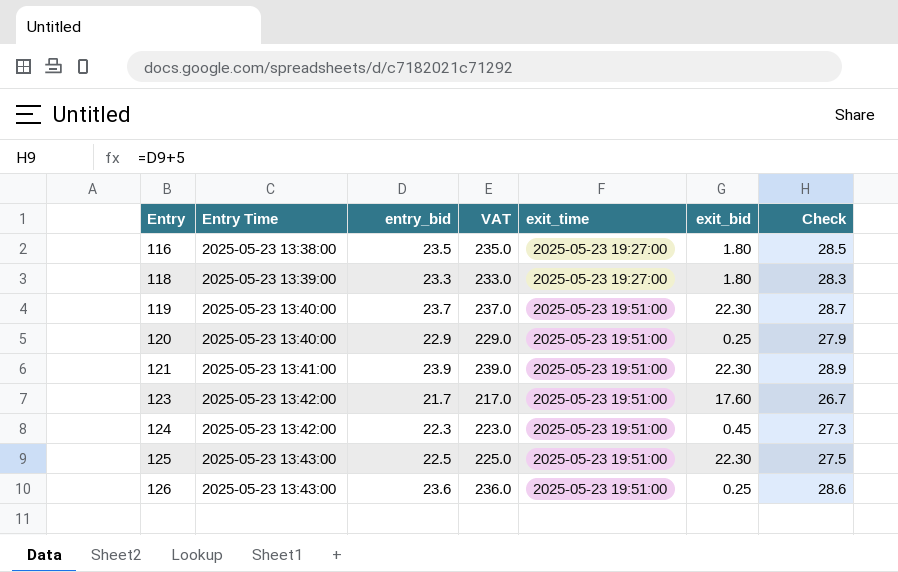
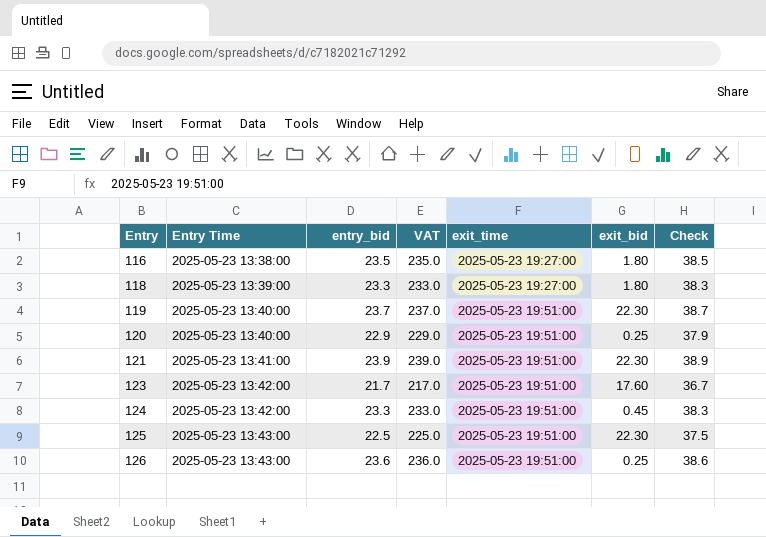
column Check | formula: [entry_bid] + 5 -> [entry_bid] + 15
124 | entry_bid: 22.3 -> 23.3
124 | VAT: 223.0 -> 233.0

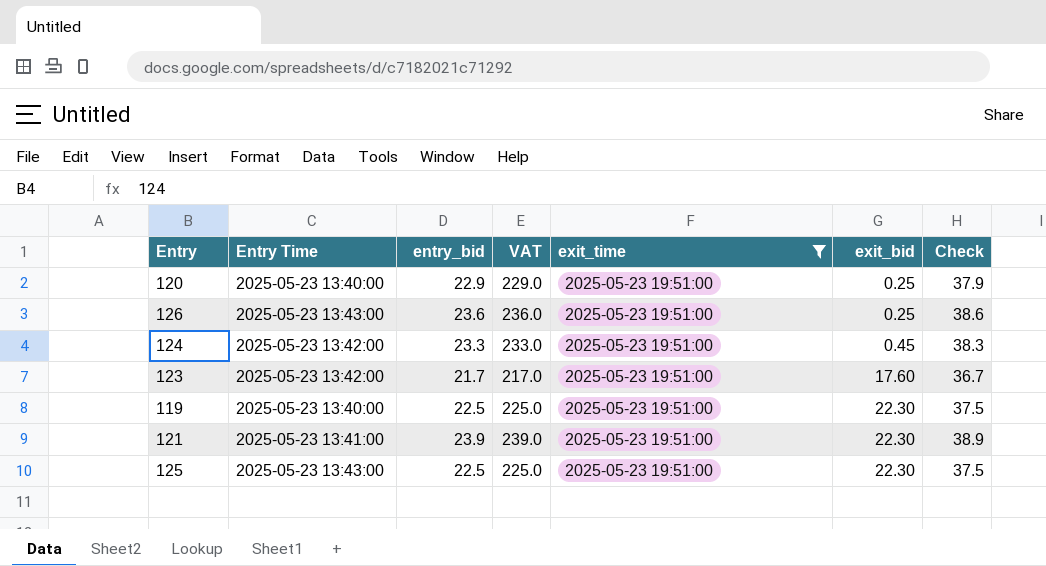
filter: none -> exit_time = 2025-05-23 19:51:00
row order: Entry ascending -> exit_bid ascending
119 | entry_bid: 23.7 -> 22.5
119 | VAT: 237.0 -> 225.0
119 | Check: 38.7 -> 37.5

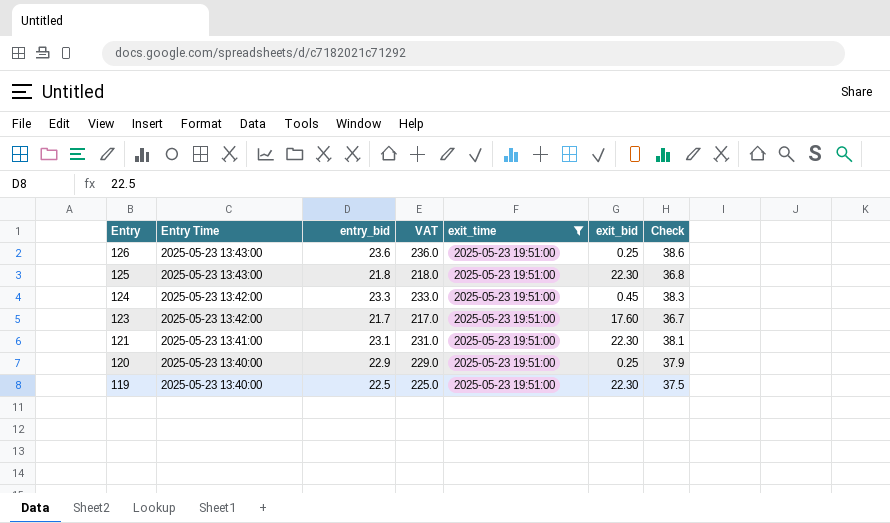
row order: exit_bid ascending -> Entry descending
125 | entry_bid: 22.5 -> 21.8
125 | VAT: 225.0 -> 218.0
125 | Check: 37.5 -> 36.8
121 | entry_bid: 23.9 -> 23.1
121 | VAT: 239.0 -> 231.0
121 | Check: 38.9 -> 38.1

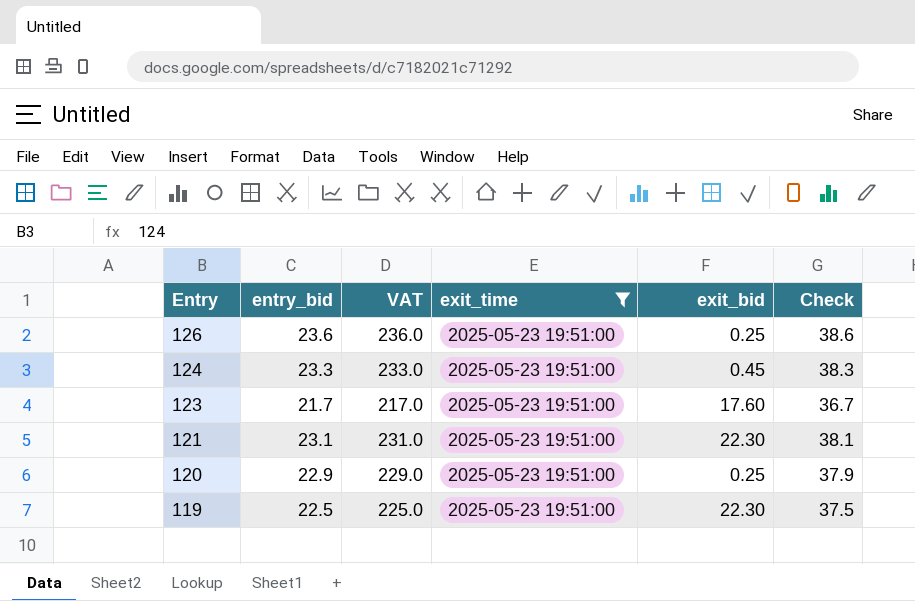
column Entry Time | position: 2 -> none
row 125: 2025-05-23 13:43:00 | 21.8 | 218.0 | 2025-05-23 19:51:00 | 22.30 | 36.8 -> none

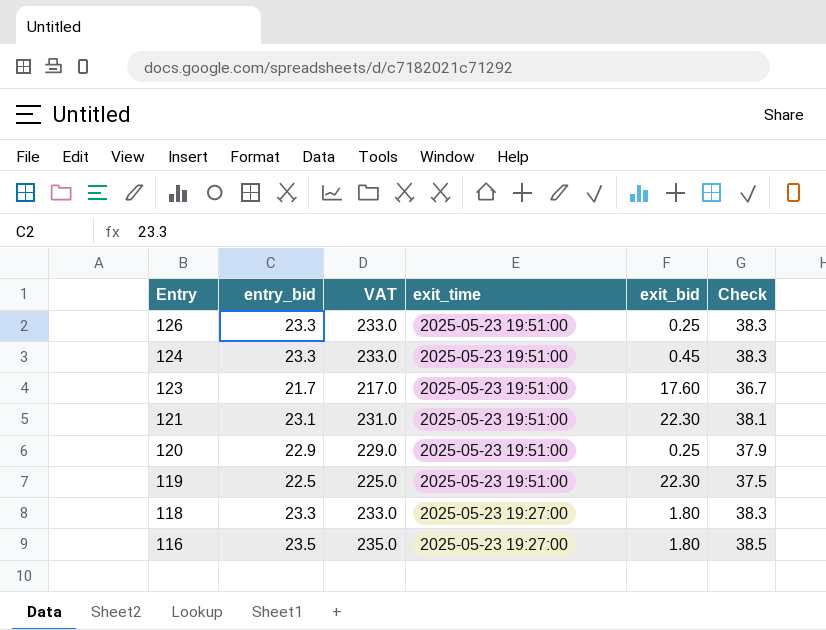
filter: exit_time = 2025-05-23 19:51:00 -> none
126 | entry_bid: 23.6 -> 23.3
126 | VAT: 236.0 -> 233.0
126 | Check: 38.6 -> 38.3

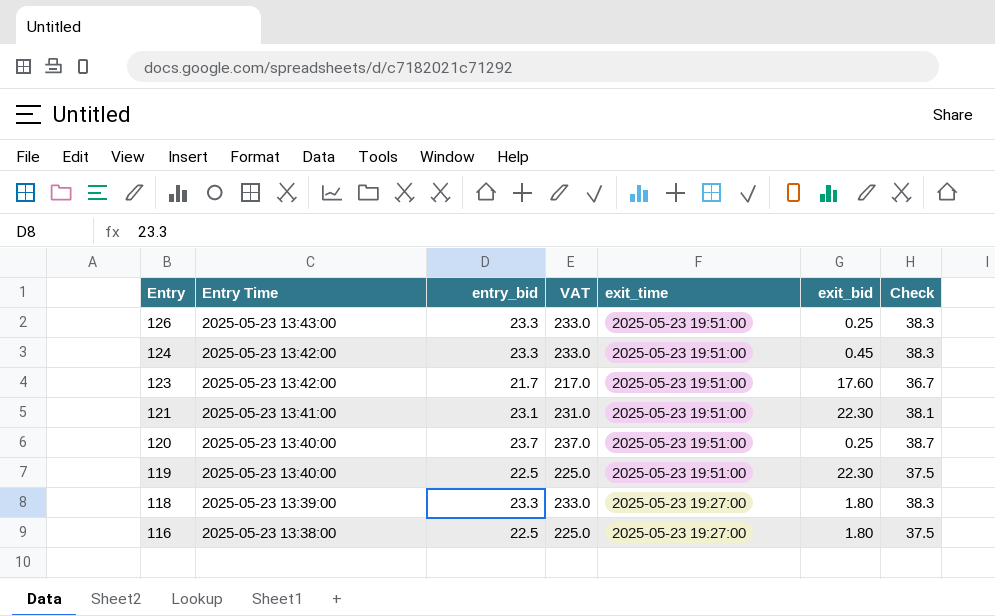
column Entry Time | position: none -> 2
120 | entry_bid: 22.9 -> 23.7
120 | VAT: 229.0 -> 237.0
120 | Check: 37.9 -> 38.7
116 | entry_bid: 23.5 -> 22.5
116 | VAT: 235.0 -> 225.0
116 | Check: 38.5 -> 37.5

